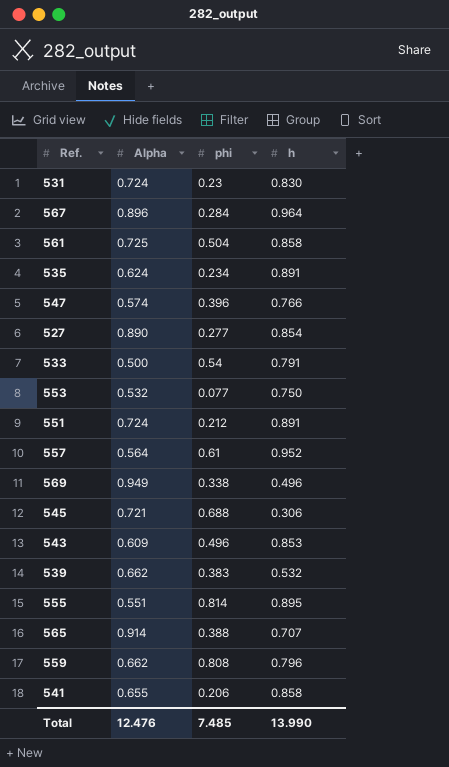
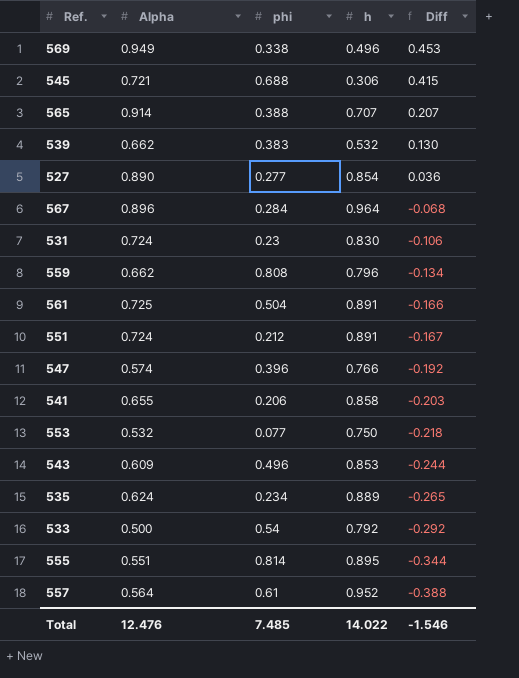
row order: none -> Diff descending
column Diff | formula: none -> [Alpha] - [h]
561 | h: 0.858 -> 0.891
535 | h: 0.891 -> 0.889
533 | h: 0.791 -> 0.792
Total | h: 13.990 -> 14.022

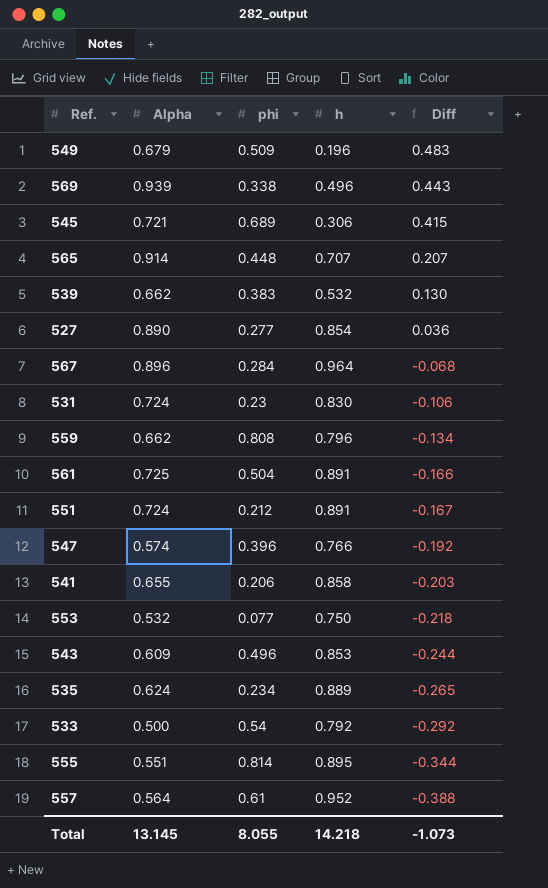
row 549: none -> 0.679 | 0.509 | 0.196 | 0.483
569 | Alpha: 0.949 -> 0.939
569 | Diff: 0.453 -> 0.443
545 | phi: 0.688 -> 0.689
565 | phi: 0.388 -> 0.448
Total | Alpha: 12.476 -> 13.145
Total | phi: 7.485 -> 8.055
Total | h: 14.022 -> 14.218
Total | Diff: -1.546 -> -1.073

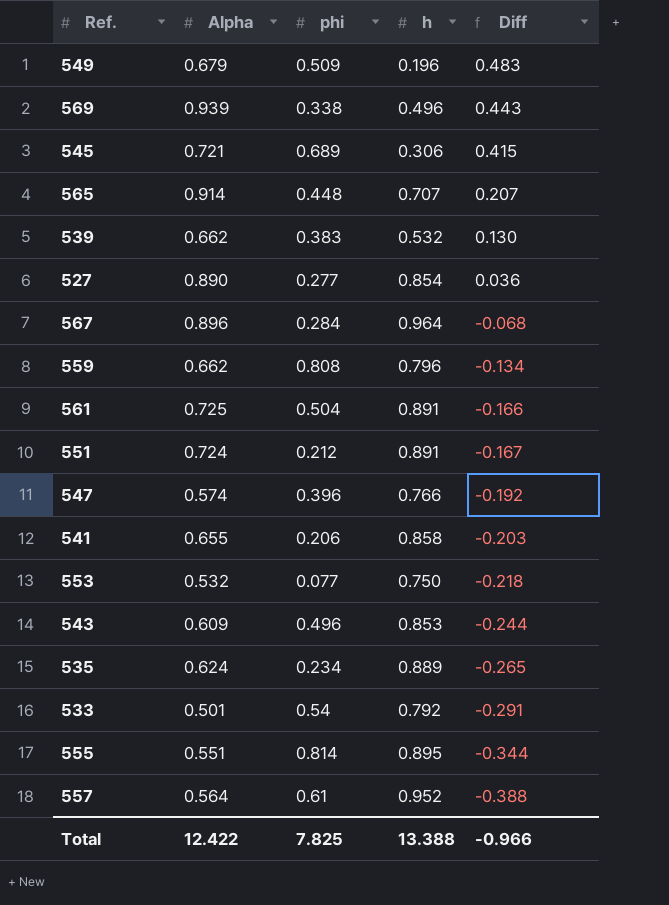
row 531: 0.724 | 0.23 | 0.830 | -0.106 -> none
533 | Alpha: 0.500 -> 0.501
533 | Diff: -0.292 -> -0.291
Total | Alpha: 13.145 -> 12.422
Total | phi: 8.055 -> 7.825
Total | h: 14.218 -> 13.388
Total | Diff: -1.073 -> -0.966

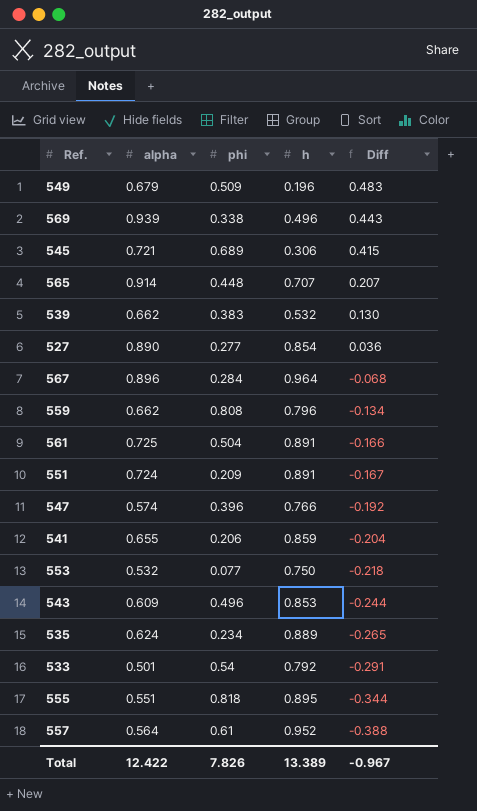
column name: Alpha -> alpha
551 | phi: 0.212 -> 0.209
541 | h: 0.858 -> 0.859
541 | Diff: -0.203 -> -0.204
555 | phi: 0.814 -> 0.818
Total | phi: 7.825 -> 7.826
Total | h: 13.388 -> 13.389
Total | Diff: -0.966 -> -0.967

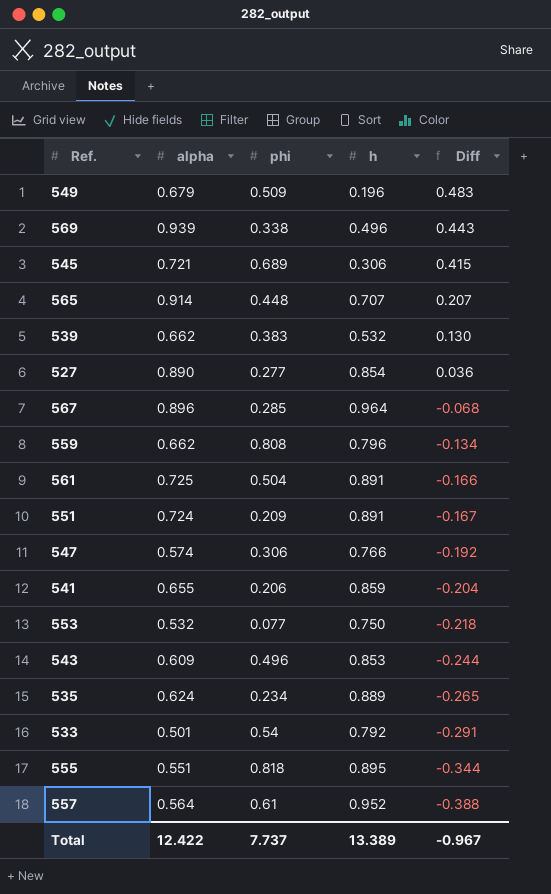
567 | phi: 0.284 -> 0.285
547 | phi: 0.396 -> 0.306
Total | phi: 7.826 -> 7.737

